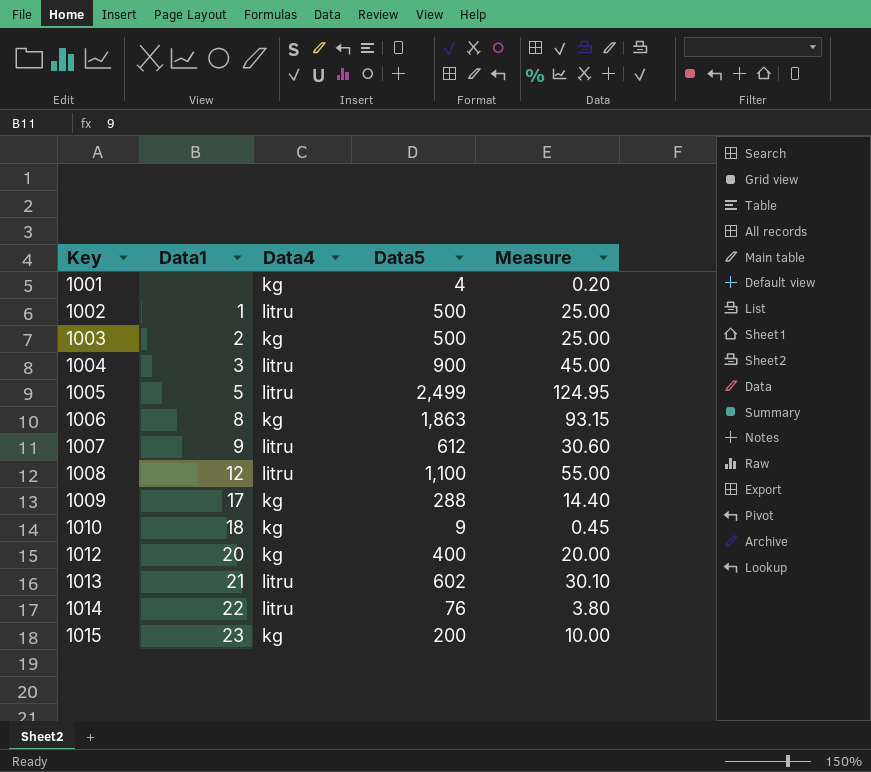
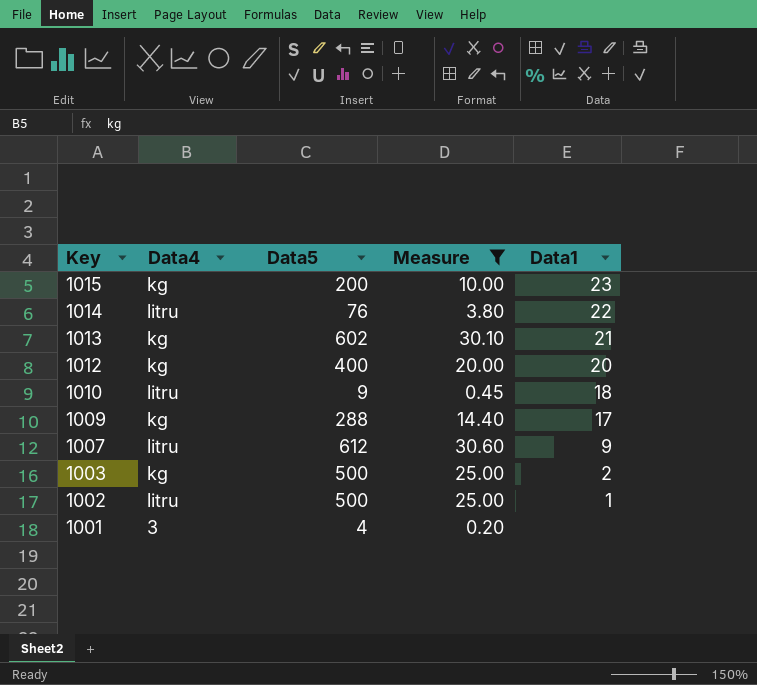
filter: none -> Measure <= 30.60
row order: Key ascending -> Key descending
column Data1 | position: 2 -> 5
1013 | Data4: litru -> kg
1010 | Data4: kg -> litru
1001 | Data4: kg -> 3

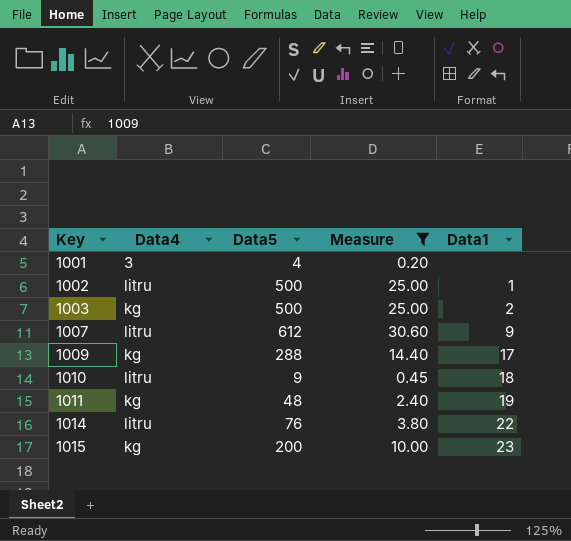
row order: Key descending -> Key ascending
row 1013: kg | 602 | 30.10 | 21 -> none
row 1012: kg | 400 | 20.00 | 20 -> none
row 1011: none -> kg | 48 | 2.40 | 19

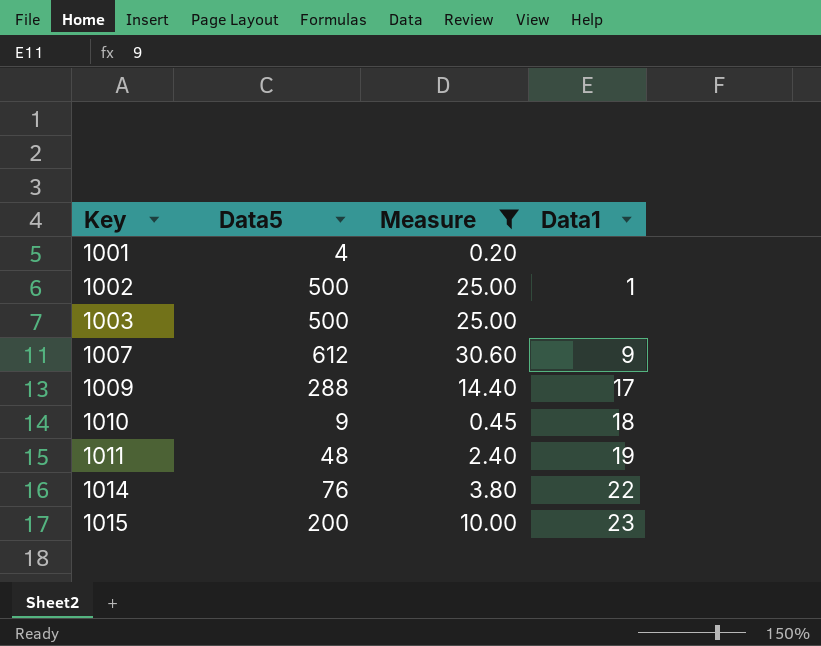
column Data4 | position: 2 -> none
1003 | Data1: 2 -> none

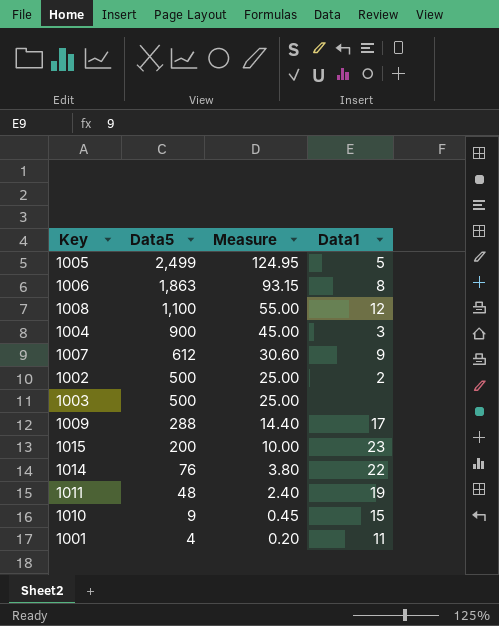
filter: Measure <= 30.60 -> none
row order: Key ascending -> Data5 descending
1002 | Data1: 1 -> 2
1010 | Data1: 18 -> 15
1001 | Data1: none -> 11

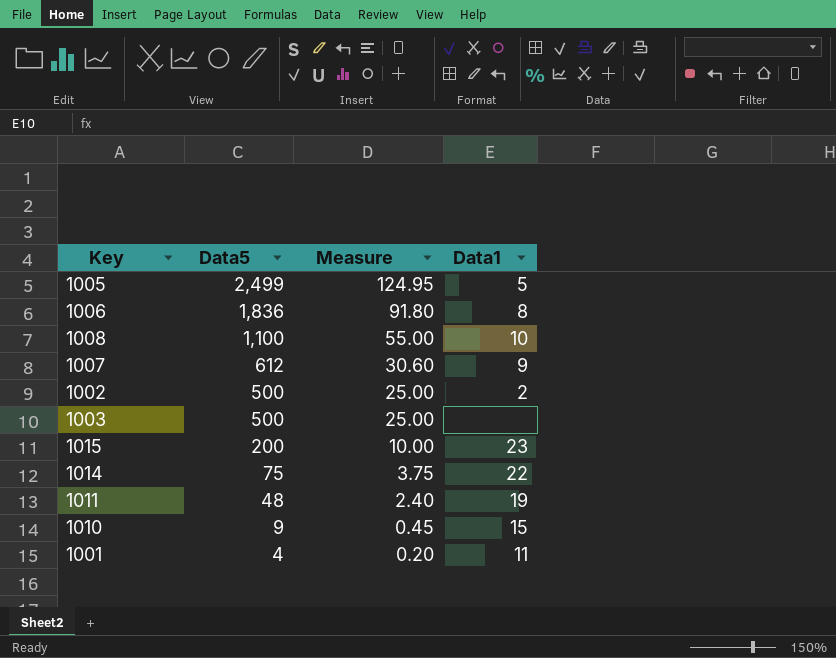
row 1004: 900 | 45.00 | 3 -> none
row 1009: 288 | 14.40 | 17 -> none
1006 | Data5: 1,863 -> 1,836
1006 | Measure: 93.15 -> 91.80
1008 | Data1: 12 -> 10
1014 | Data5: 76 -> 75
1014 | Measure: 3.80 -> 3.75

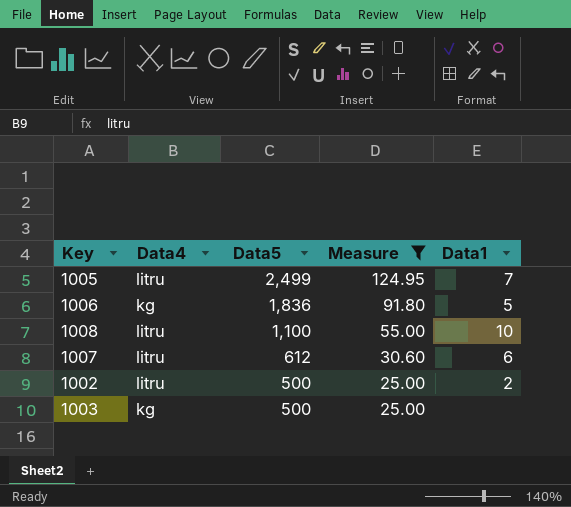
filter: none -> Measure >= 25.00
column Data4 | position: none -> 2
1005 | Data1: 5 -> 7
1006 | Data1: 8 -> 5
1007 | Data1: 9 -> 6

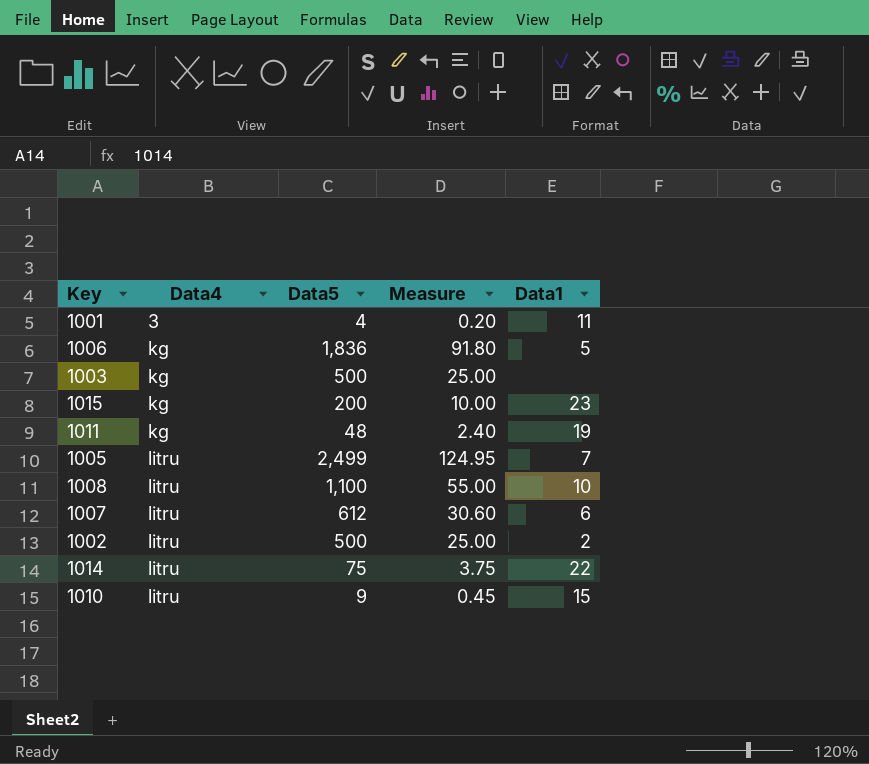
filter: Measure >= 25.00 -> none
row order: Data5 descending -> Data4 ascending

